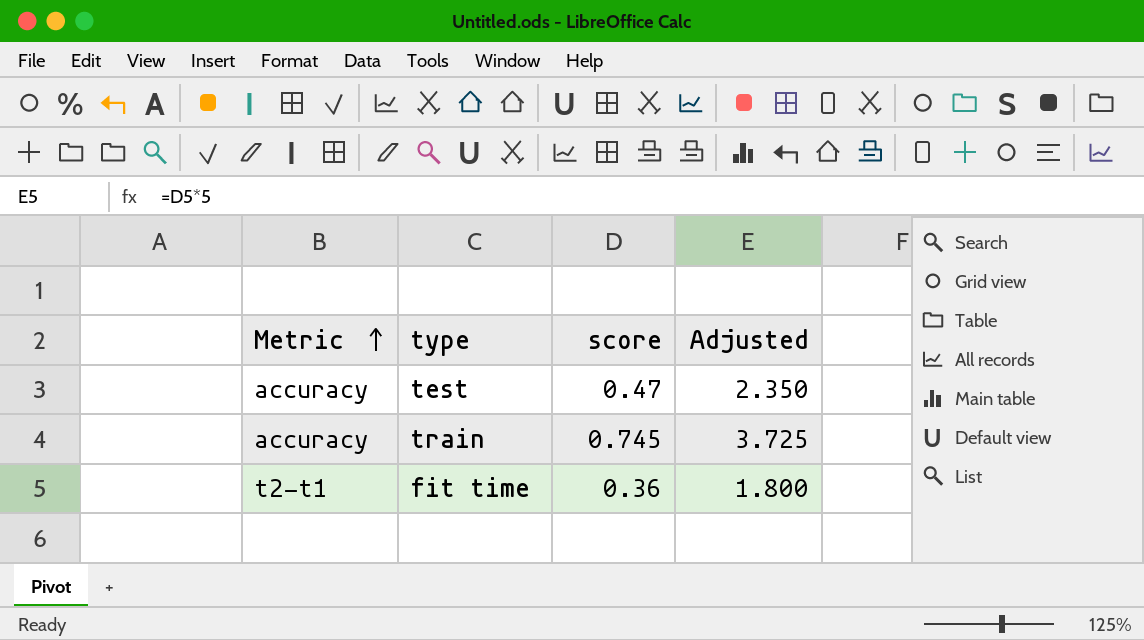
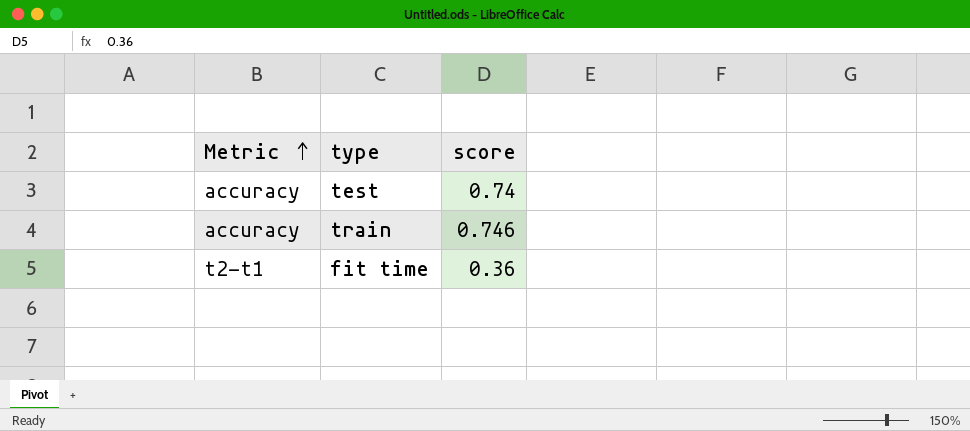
column Adjusted | formula: [score] * 5 -> none
test | score: 0.47 -> 0.74
train | score: 0.745 -> 0.746

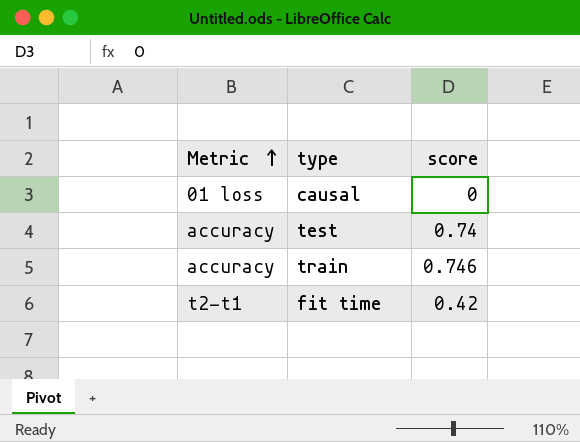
row causal: none -> 01 loss | 0
fit time | score: 0.36 -> 0.42

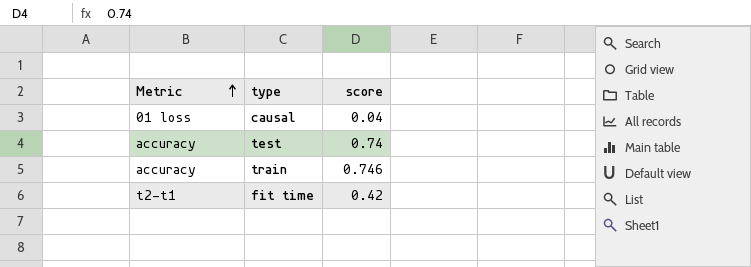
causal | score: 0 -> 0.04

